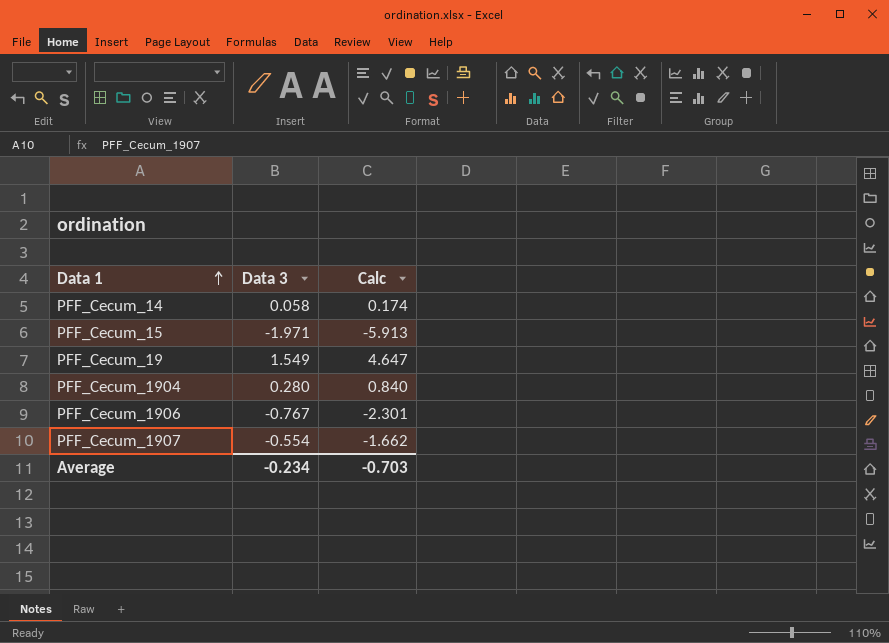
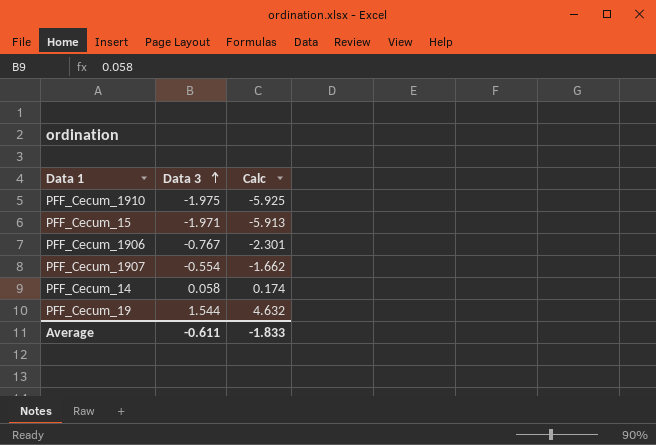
row order: Data 1 ascending -> Data 3 ascending
row PFF_Cecum_1904: 0.280 | 0.840 -> none
row PFF_Cecum_1910: none -> -1.975 | -5.925
PFF_Cecum_19 | Data 3: 1.549 -> 1.544
PFF_Cecum_19 | Calc: 4.647 -> 4.632
Average | Data 3: -0.234 -> -0.611
Average | Calc: -0.703 -> -1.833

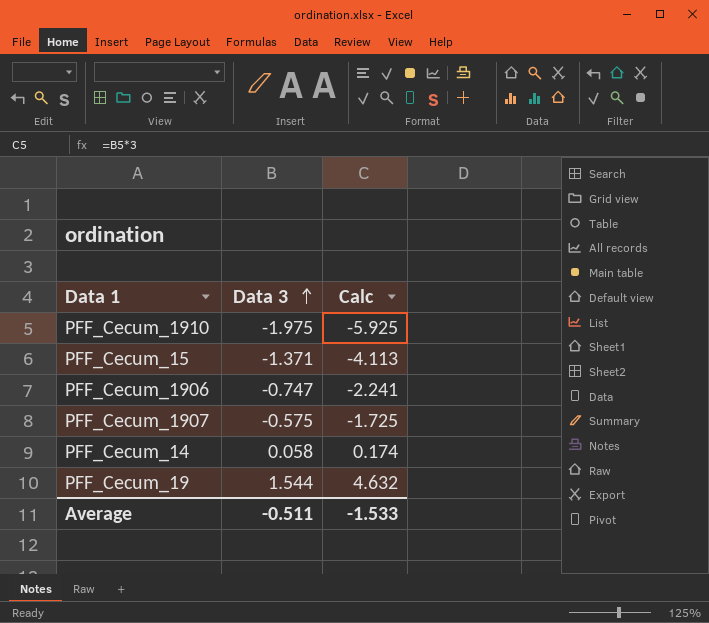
PFF_Cecum_15 | Data 3: -1.971 -> -1.371
PFF_Cecum_15 | Calc: -5.913 -> -4.113
PFF_Cecum_1906 | Data 3: -0.767 -> -0.747
PFF_Cecum_1906 | Calc: -2.301 -> -2.241
PFF_Cecum_1907 | Data 3: -0.554 -> -0.575
PFF_Cecum_1907 | Calc: -1.662 -> -1.725
Average | Data 3: -0.611 -> -0.511
Average | Calc: -1.833 -> -1.533

